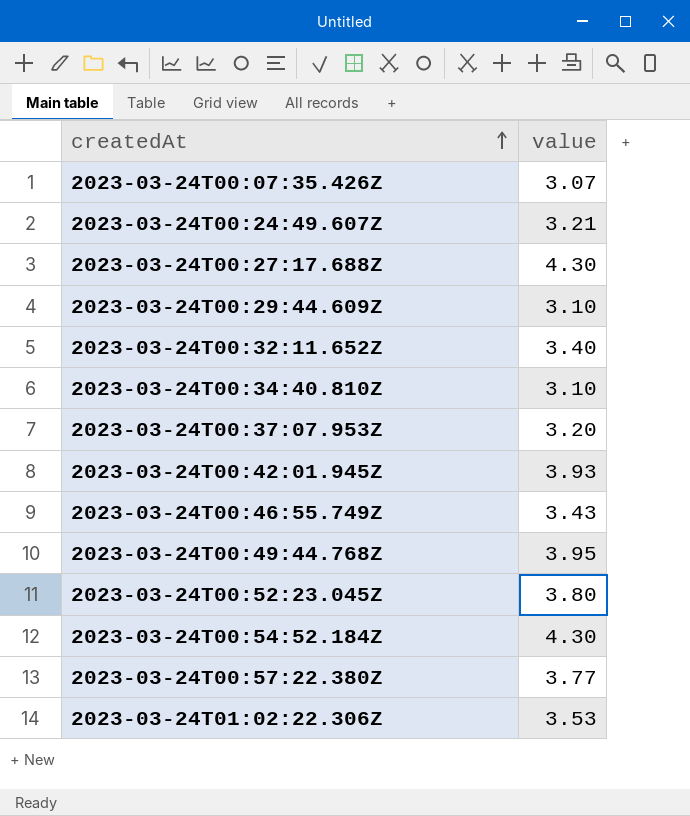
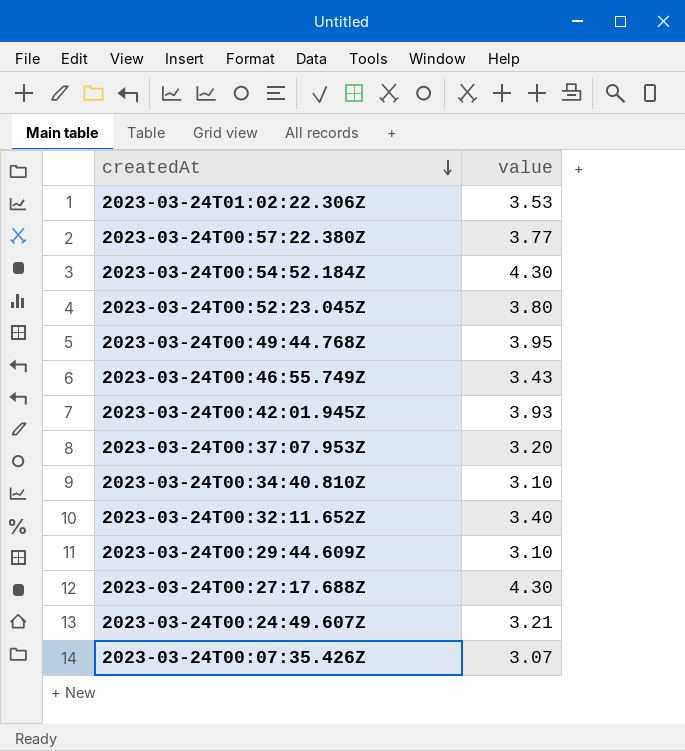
row order: createdAt ascending -> createdAt descending

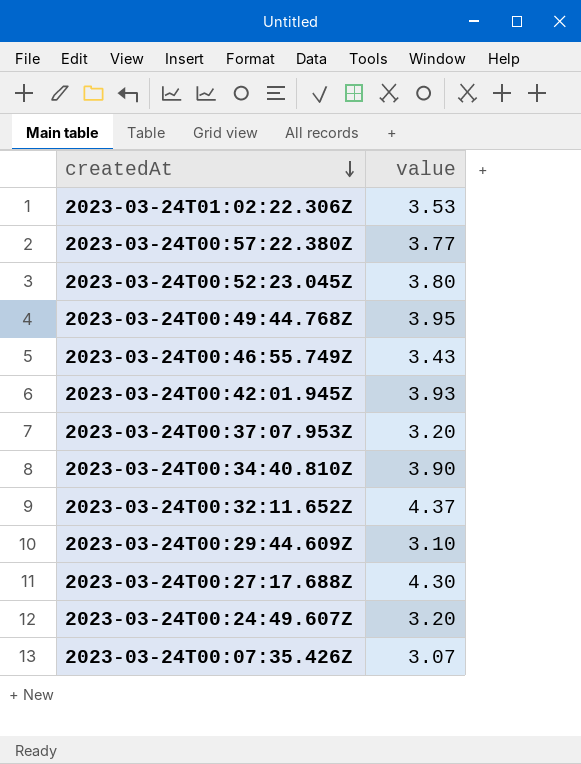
row 2023-03-24T00:54:52.184Z: 4.30 -> none
2023-03-24T00:34:40.810Z | value: 3.10 -> 3.90
2023-03-24T00:32:11.652Z | value: 3.40 -> 4.37
2023-03-24T00:24:49.607Z | value: 3.21 -> 3.20

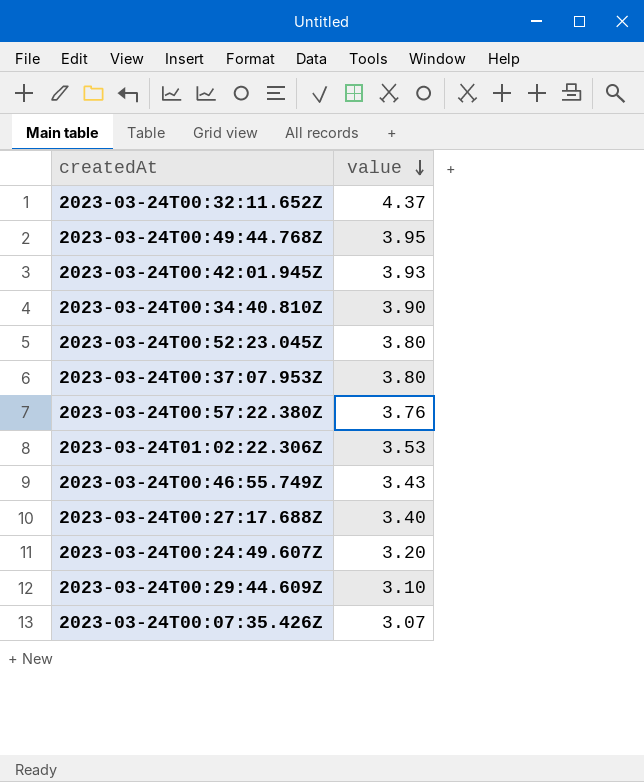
row order: createdAt descending -> value descending
2023-03-24T00:37:07.953Z | value: 3.20 -> 3.80
2023-03-24T00:57:22.380Z | value: 3.77 -> 3.76
2023-03-24T00:27:17.688Z | value: 4.30 -> 3.40

